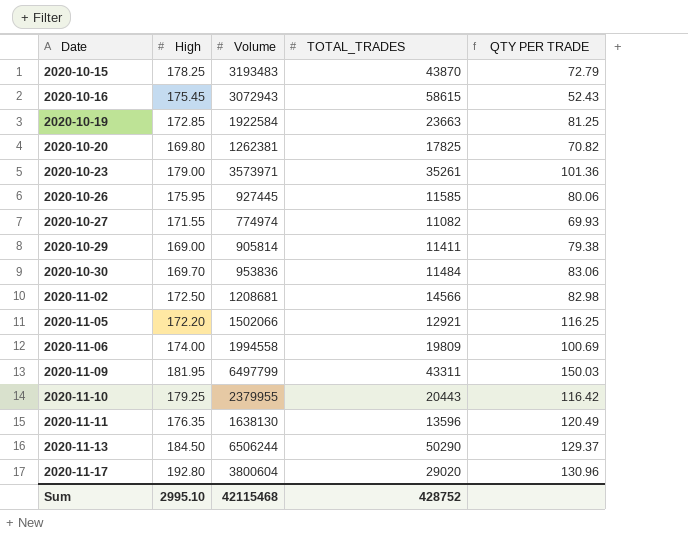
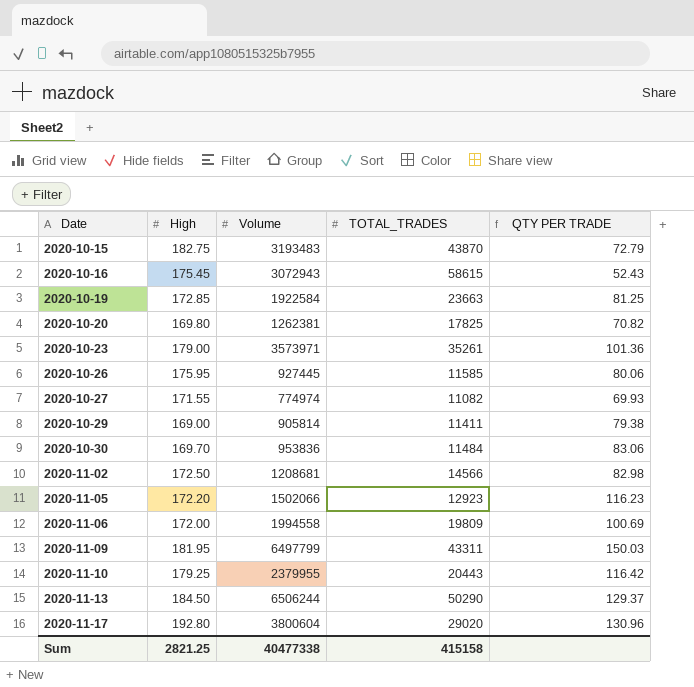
row 2020-11-11: 176.35 | 1638130 | 13596 | 120.49 -> none
2020-10-15 | High: 178.25 -> 182.75
2020-11-05 | TOTAL_TRADES: 12921 -> 12923
2020-11-05 | QTY PER TRADE: 116.25 -> 116.23
2020-11-06 | High: 174.00 -> 172.00
Sum | High: 2995.10 -> 2821.25
Sum | Volume: 42115468 -> 40477338
Sum | TOTAL_TRADES: 428752 -> 415158

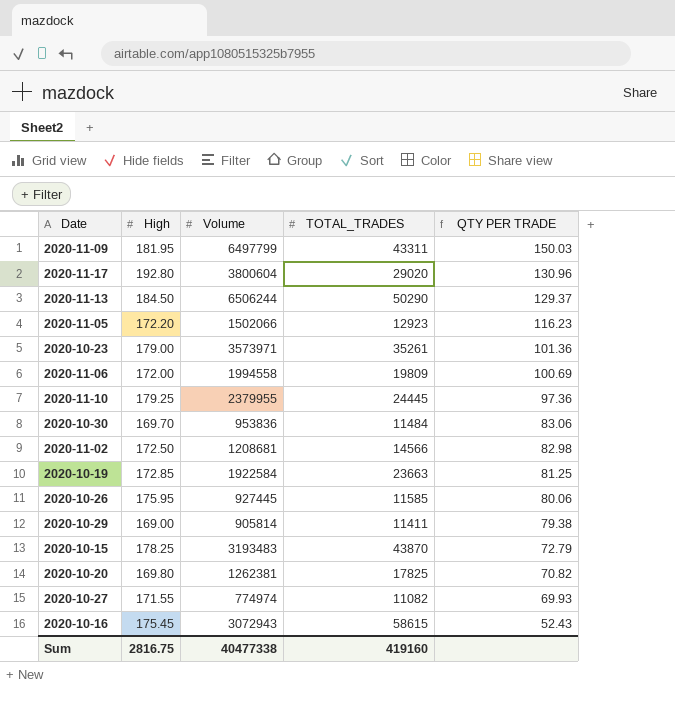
row order: Date ascending -> QTY PER TRADE descending
2020-11-10 | TOTAL_TRADES: 20443 -> 24445
2020-11-10 | QTY PER TRADE: 116.42 -> 97.36
2020-10-15 | High: 182.75 -> 178.25
Sum | High: 2821.25 -> 2816.75
Sum | TOTAL_TRADES: 415158 -> 419160

